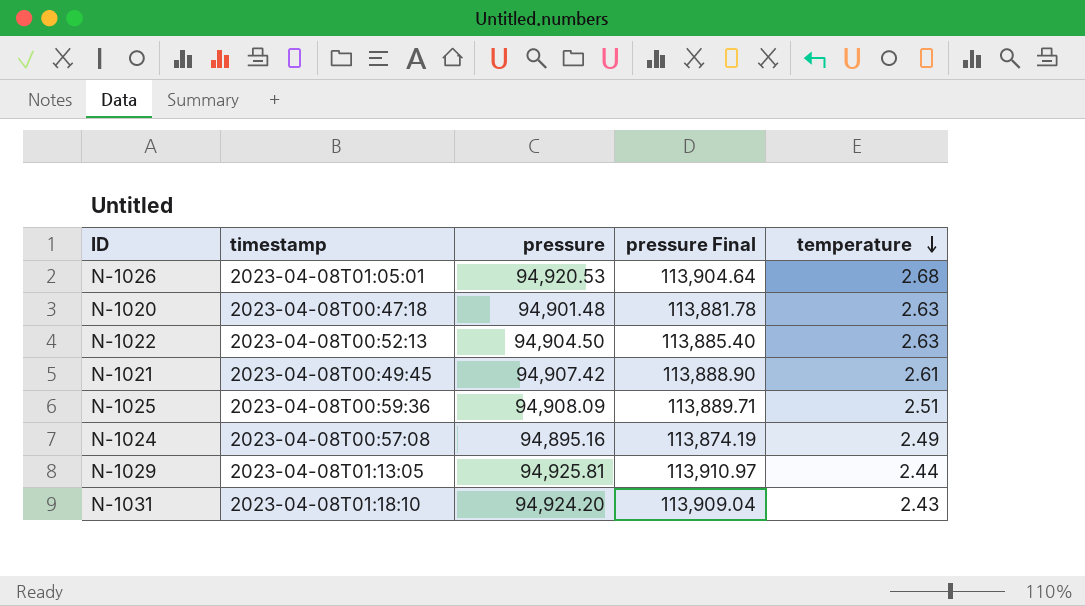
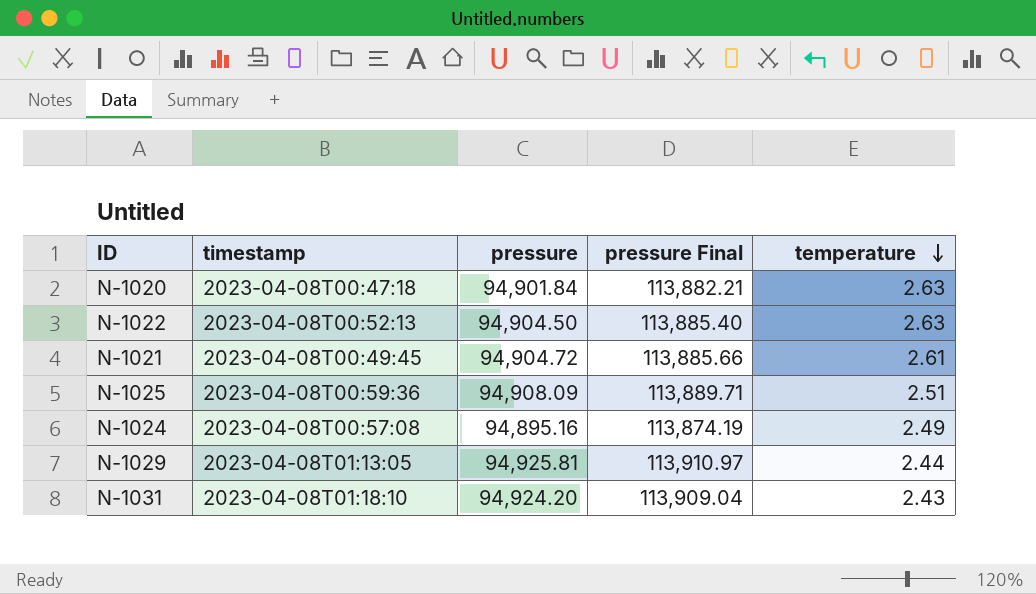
row N-1026: 2023-04-08T01:05:01 | 94,920.53 | 113,904.64 | 2.68 -> none
N-1020 | pressure: 94,901.48 -> 94,901.84
N-1020 | pressure Final: 113,881.78 -> 113,882.21
N-1021 | pressure: 94,907.42 -> 94,904.72
N-1021 | pressure Final: 113,888.90 -> 113,885.66

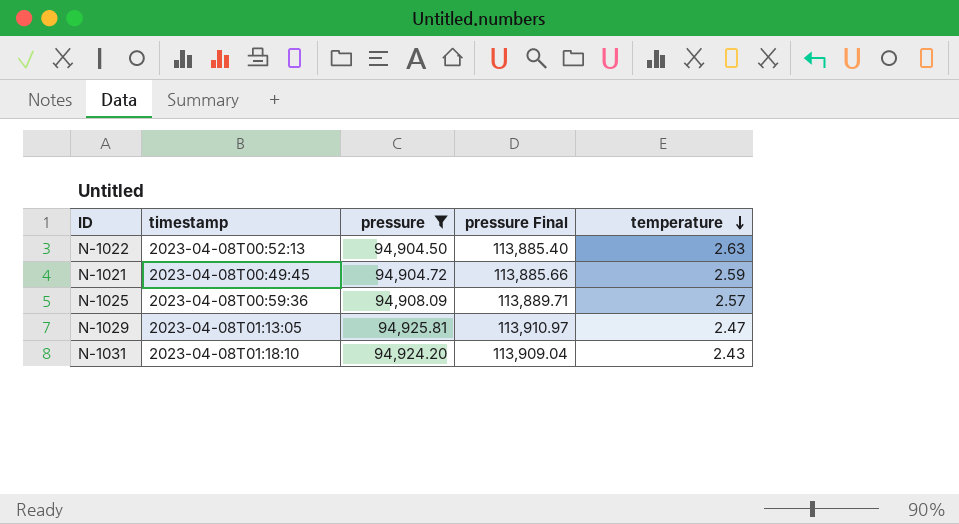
filter: none -> pressure >= 94,904.50
N-1021 | temperature: 2.61 -> 2.59
N-1025 | temperature: 2.51 -> 2.57
N-1029 | temperature: 2.44 -> 2.47

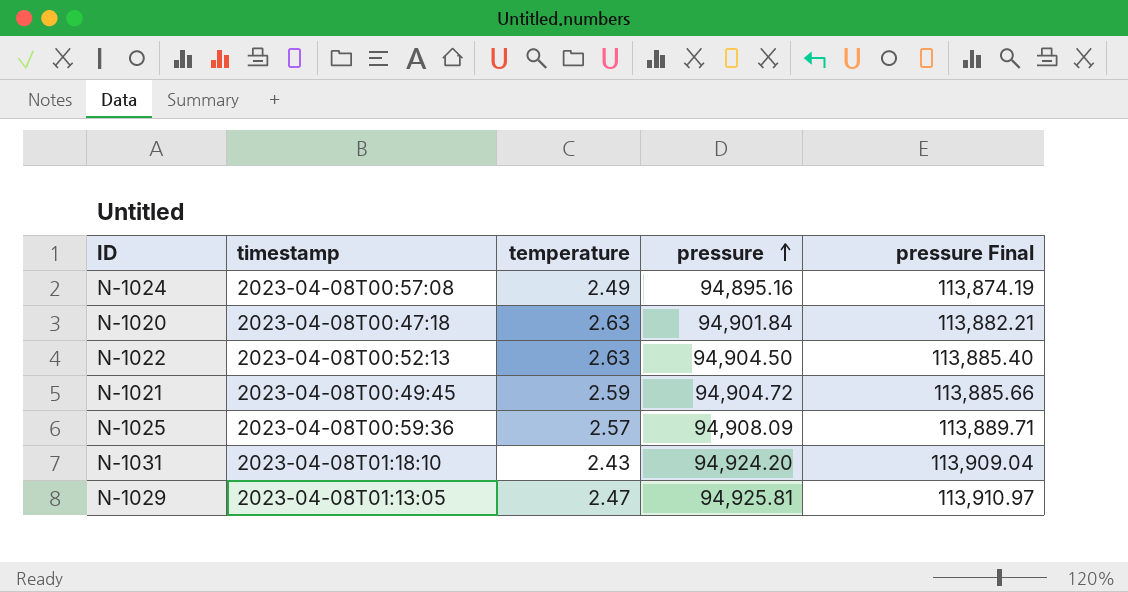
filter: pressure >= 94,904.50 -> none
row order: temperature descending -> pressure ascending
column temperature | position: 5 -> 3

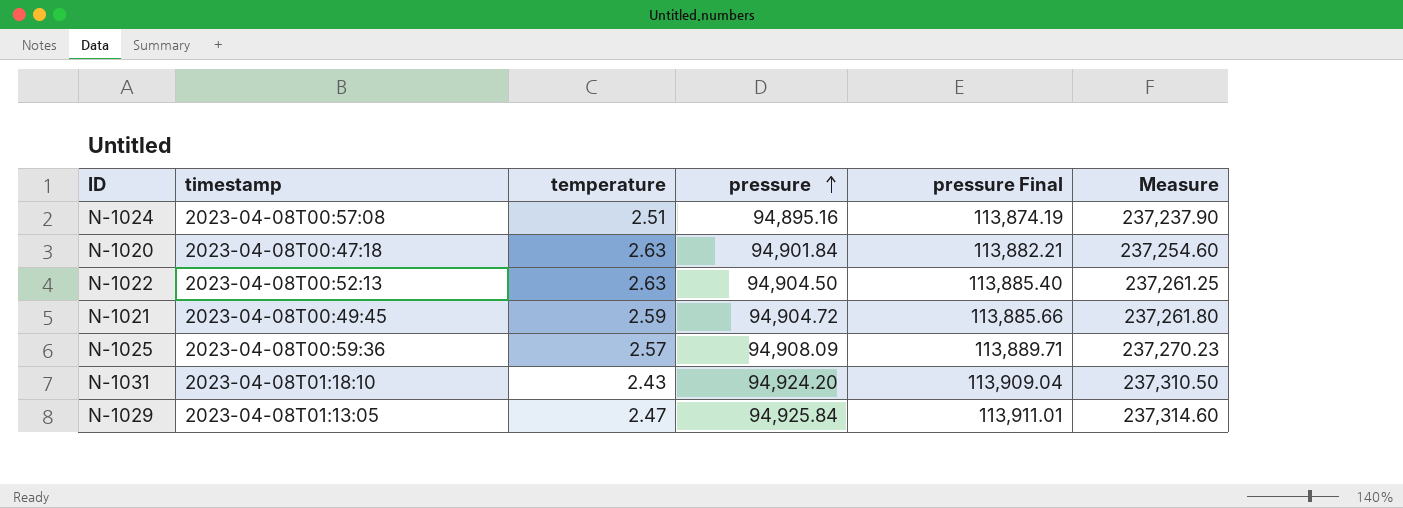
column Measure | formula: none -> [pressure] * 2.5
N-1024 | temperature: 2.49 -> 2.51
N-1029 | pressure: 94,925.81 -> 94,925.84
N-1029 | pressure Final: 113,910.97 -> 113,911.01

